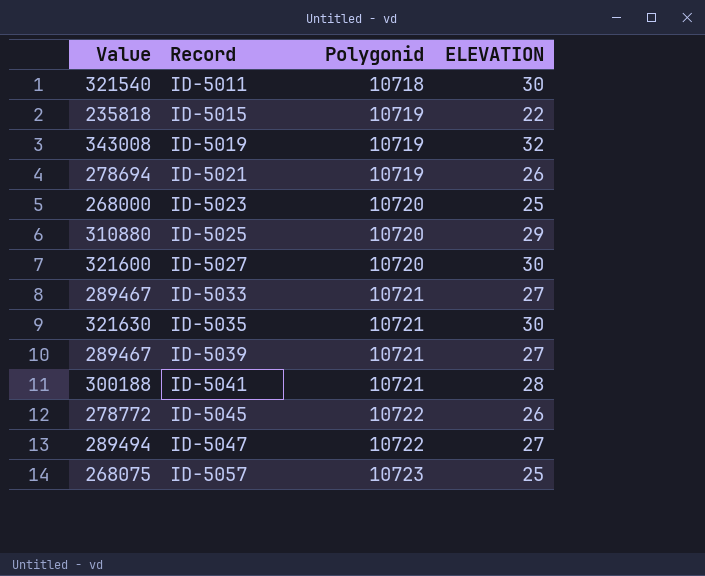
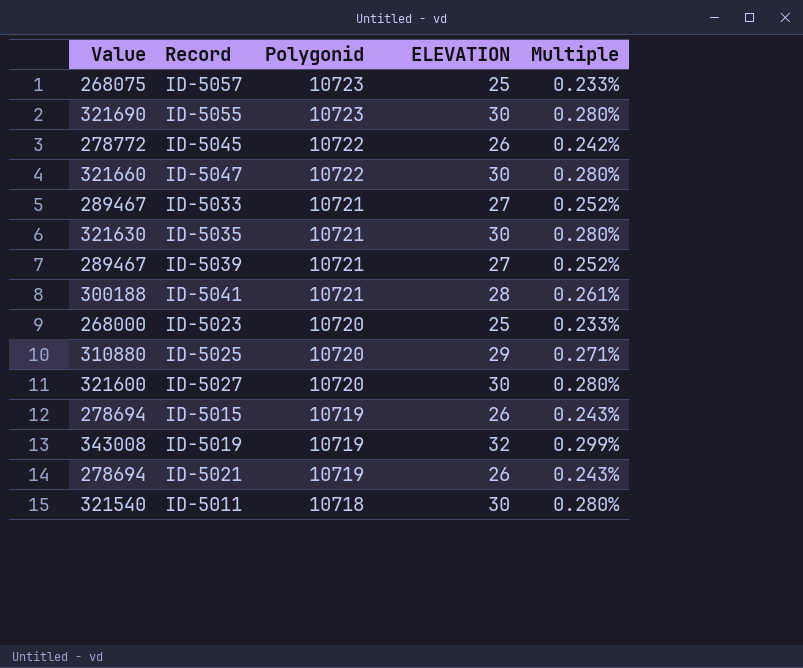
row order: Record ascending -> Polygonid descending
column Multiple | formula: none -> [ELEVATION] / [Polygonid]
row ID-5055: none -> 321690 | 10723 | 30 | 0.280%
ID-5047 | Value: 289494 -> 321660
ID-5047 | ELEVATION: 27 -> 30
ID-5015 | Value: 235818 -> 278694
ID-5015 | ELEVATION: 22 -> 26

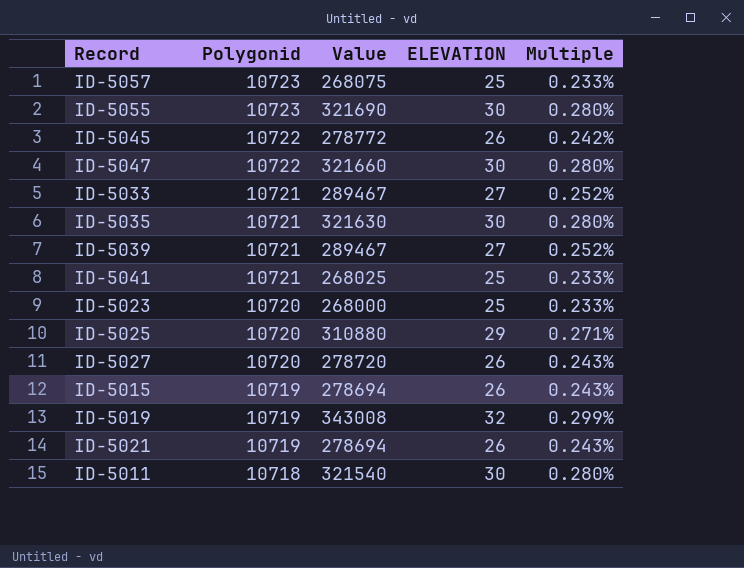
column Value | position: 1 -> 3
ID-5041 | Value: 300188 -> 268025
ID-5041 | ELEVATION: 28 -> 25
ID-5041 | Multiple: 0.261% -> 0.233%
ID-5027 | Value: 321600 -> 278720
ID-5027 | ELEVATION: 30 -> 26
ID-5027 | Multiple: 0.280% -> 0.243%

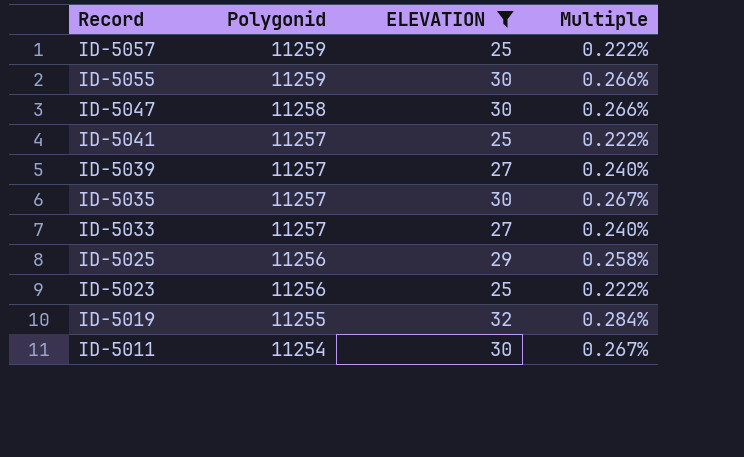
filter: none -> ELEVATION != 26
row order: Polygonid descending -> Record descending
column Value | formula: [Polygonid] * [ELEVATION] -> none
ID-5057 | Polygonid: 10723 -> 11259
ID-5057 | Multiple: 0.233% -> 0.222%
ID-5055 | Polygonid: 10723 -> 11259
ID-5055 | Multiple: 0.280% -> 0.266%
ID-5047 | Polygonid: 10722 -> 11258
ID-5047 | Multiple: 0.280% -> 0.266%
ID-5041 | Polygonid: 10721 -> 11257
ID-5041 | Multiple: 0.233% -> 0.222%
ID-5039 | Polygonid: 10721 -> 11257
ID-5039 | Multiple: 0.252% -> 0.240%
ID-5035 | Polygonid: 10721 -> 11257
ID-5035 | Multiple: 0.280% -> 0.267%
ID-5033 | Polygonid: 10721 -> 11257
ID-5033 | Multiple: 0.252% -> 0.240%
ID-5025 | Polygonid: 10720 -> 11256
ID-5025 | Multiple: 0.271% -> 0.258%
ID-5023 | Polygonid: 10720 -> 11256
ID-5023 | Multiple: 0.233% -> 0.222%
ID-5019 | Polygonid: 10719 -> 11255
ID-5019 | Multiple: 0.299% -> 0.284%
ID-5011 | Polygonid: 10718 -> 11254
ID-5011 | Multiple: 0.280% -> 0.267%

